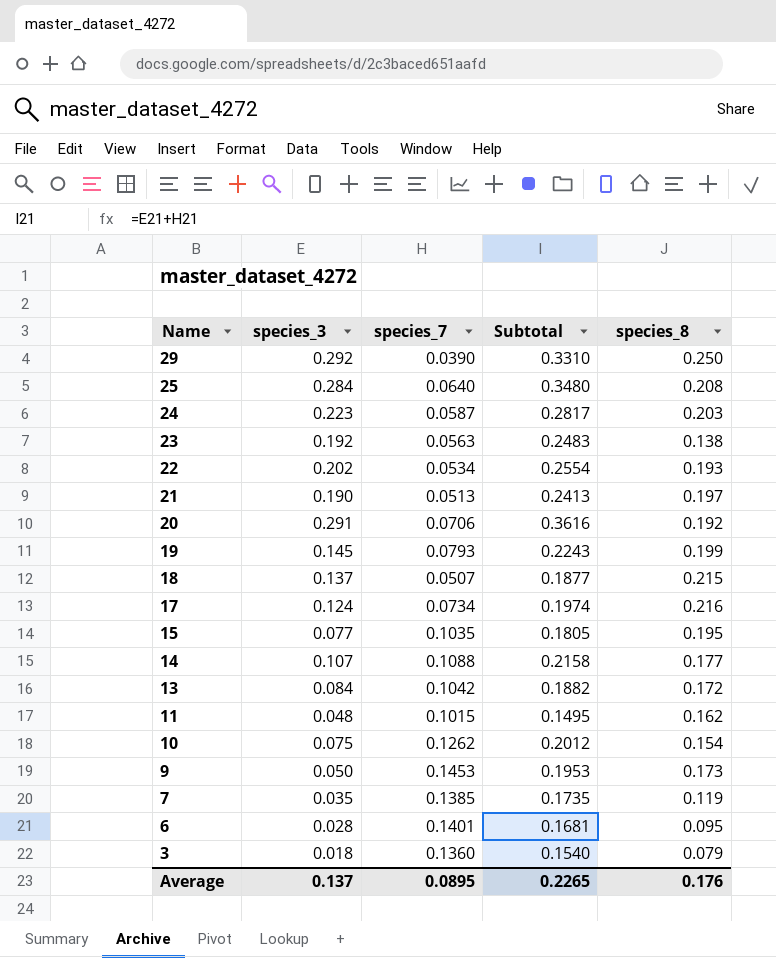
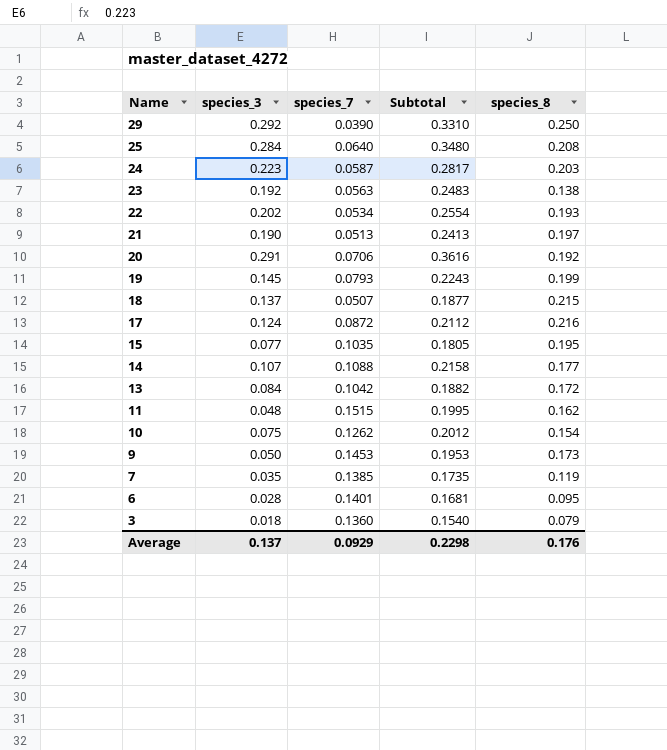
17 | species_7: 0.0734 -> 0.0872
17 | Subtotal: 0.1974 -> 0.2112
11 | species_7: 0.1015 -> 0.1515
11 | Subtotal: 0.1495 -> 0.1995
Average | species_7: 0.0895 -> 0.0929
Average | Subtotal: 0.2265 -> 0.2298

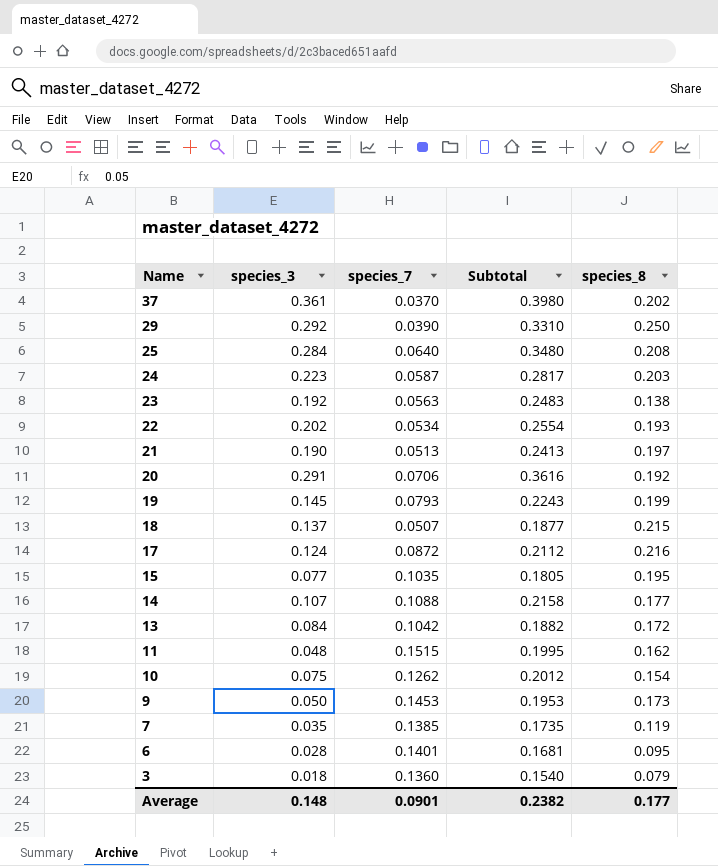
row 37: none -> 0.361 | 0.0370 | 0.3980 | 0.202
Average | species_3: 0.137 -> 0.148
Average | species_7: 0.0929 -> 0.0901
Average | Subtotal: 0.2298 -> 0.2382
Average | species_8: 0.176 -> 0.177

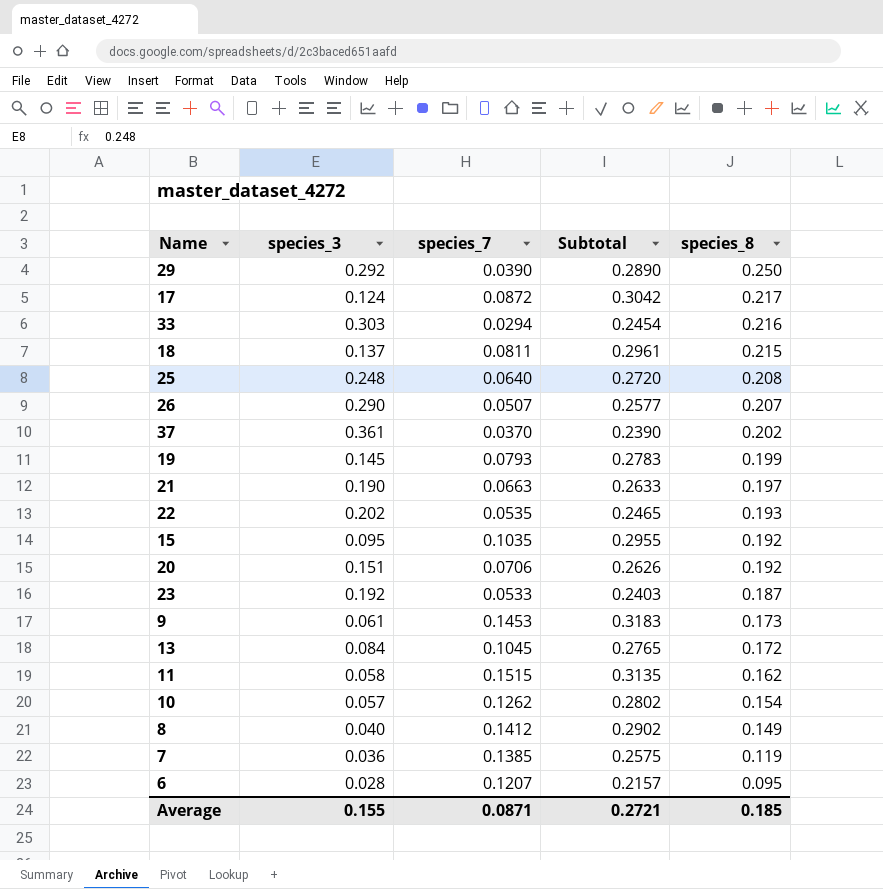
row order: Name descending -> species_8 descending
column Subtotal | formula: [species_3] + [species_7] -> [species_7] + [species_8]
row 24: 0.223 | 0.0587 | 0.2817 | 0.203 -> none
row 14: 0.107 | 0.1088 | 0.2158 | 0.177 -> none
row 3: 0.018 | 0.1360 | 0.1540 | 0.079 -> none
17 | species_8: 0.216 -> 0.217
row 33: none -> 0.303 | 0.0294 | 0.2454 | 0.216
18 | species_7: 0.0507 -> 0.0811
25 | species_3: 0.284 -> 0.248
row 26: none -> 0.290 | 0.0507 | 0.2577 | 0.207
21 | species_7: 0.0513 -> 0.0663
22 | species_7: 0.0534 -> 0.0535
15 | species_3: 0.077 -> 0.095
15 | species_8: 0.195 -> 0.192
20 | species_3: 0.291 -> 0.151
23 | species_7: 0.0563 -> 0.0533
23 | species_8: 0.138 -> 0.187
9 | species_3: 0.050 -> 0.061
13 | species_7: 0.1042 -> 0.1045
11 | species_3: 0.048 -> 0.058
10 | species_3: 0.075 -> 0.057
row 8: none -> 0.040 | 0.1412 | 0.2902 | 0.149
7 | species_3: 0.035 -> 0.036
6 | species_7: 0.1401 -> 0.1207
Average | species_3: 0.148 -> 0.155
Average | species_7: 0.0901 -> 0.0871
Average | Subtotal: 0.2382 -> 0.2721
Average | species_8: 0.177 -> 0.185

